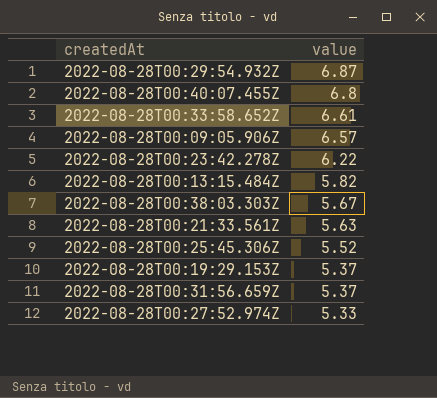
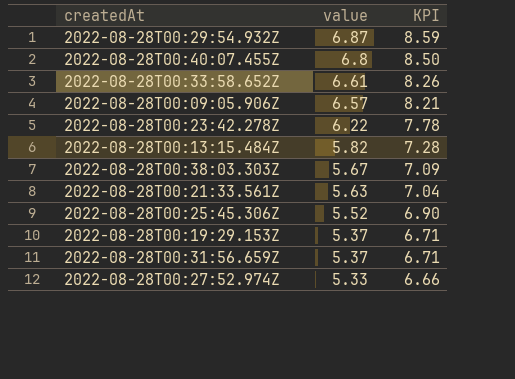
column KPI | formula: none -> [value] * 1.25

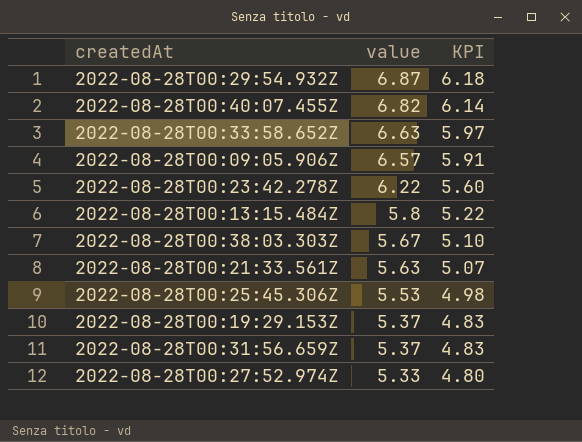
column KPI | formula: [value] * 1.25 -> [value] * 0.9
2022-08-28T00:40:07.455Z | value: 6.8 -> 6.82
2022-08-28T00:33:58.652Z | value: 6.61 -> 6.63
2022-08-28T00:13:15.484Z | value: 5.82 -> 5.8
2022-08-28T00:25:45.306Z | value: 5.52 -> 5.53

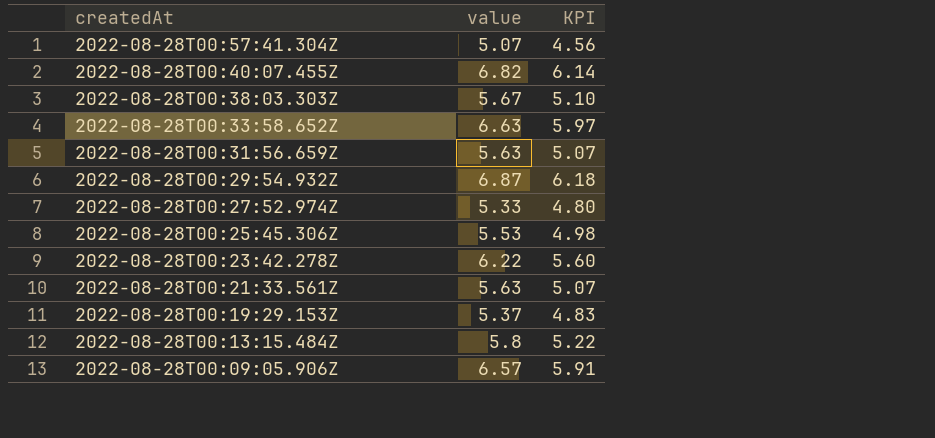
row order: value descending -> createdAt descending
row 2022-08-28T00:57:41.304Z: none -> 5.07 | 4.56
2022-08-28T00:31:56.659Z | value: 5.37 -> 5.63
2022-08-28T00:31:56.659Z | KPI: 4.83 -> 5.07

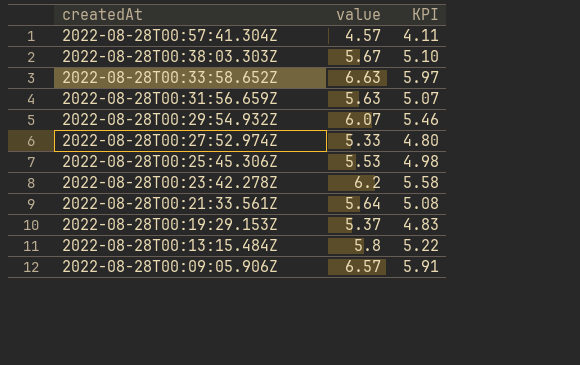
row 2022-08-28T00:40:07.455Z: 6.82 | 6.14 -> none
2022-08-28T00:57:41.304Z | value: 5.07 -> 4.57
2022-08-28T00:57:41.304Z | KPI: 4.56 -> 4.11
2022-08-28T00:29:54.932Z | value: 6.87 -> 6.07
2022-08-28T00:29:54.932Z | KPI: 6.18 -> 5.46
2022-08-28T00:23:42.278Z | value: 6.22 -> 6.2
2022-08-28T00:23:42.278Z | KPI: 5.60 -> 5.58
2022-08-28T00:21:33.561Z | value: 5.63 -> 5.64
2022-08-28T00:21:33.561Z | KPI: 5.07 -> 5.08

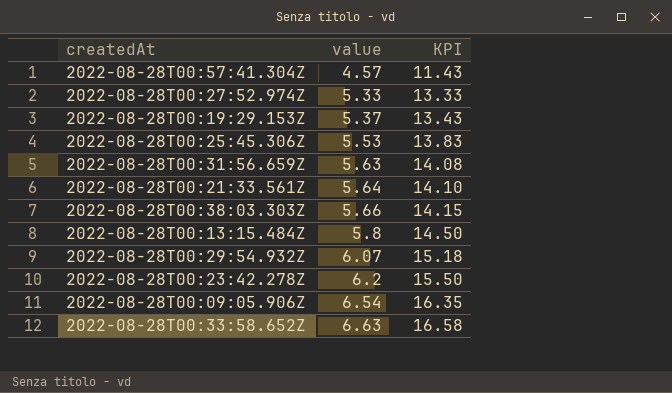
row order: createdAt descending -> value ascending
column KPI | formula: [value] * 0.9 -> [value] * 2.5
2022-08-28T00:38:03.303Z | value: 5.67 -> 5.66
2022-08-28T00:09:05.906Z | value: 6.57 -> 6.54

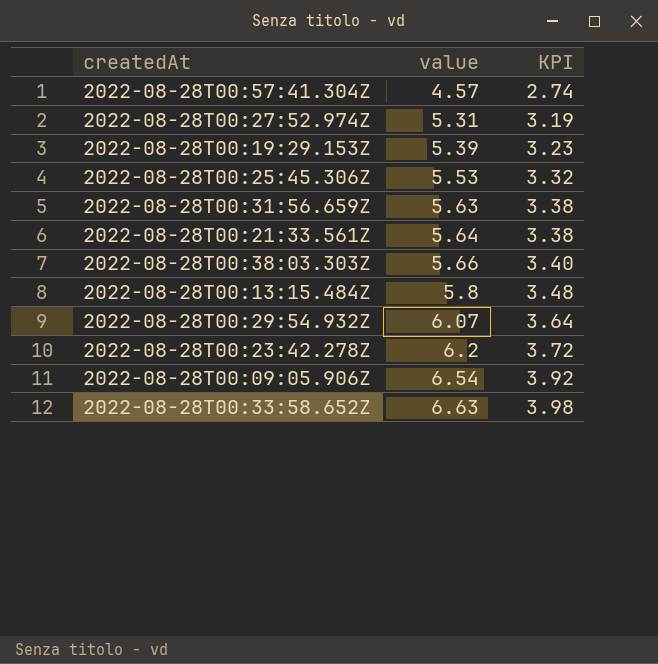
column KPI | formula: [value] * 2.5 -> [value] * 0.6
2022-08-28T00:27:52.974Z | value: 5.33 -> 5.31
2022-08-28T00:19:29.153Z | value: 5.37 -> 5.39

